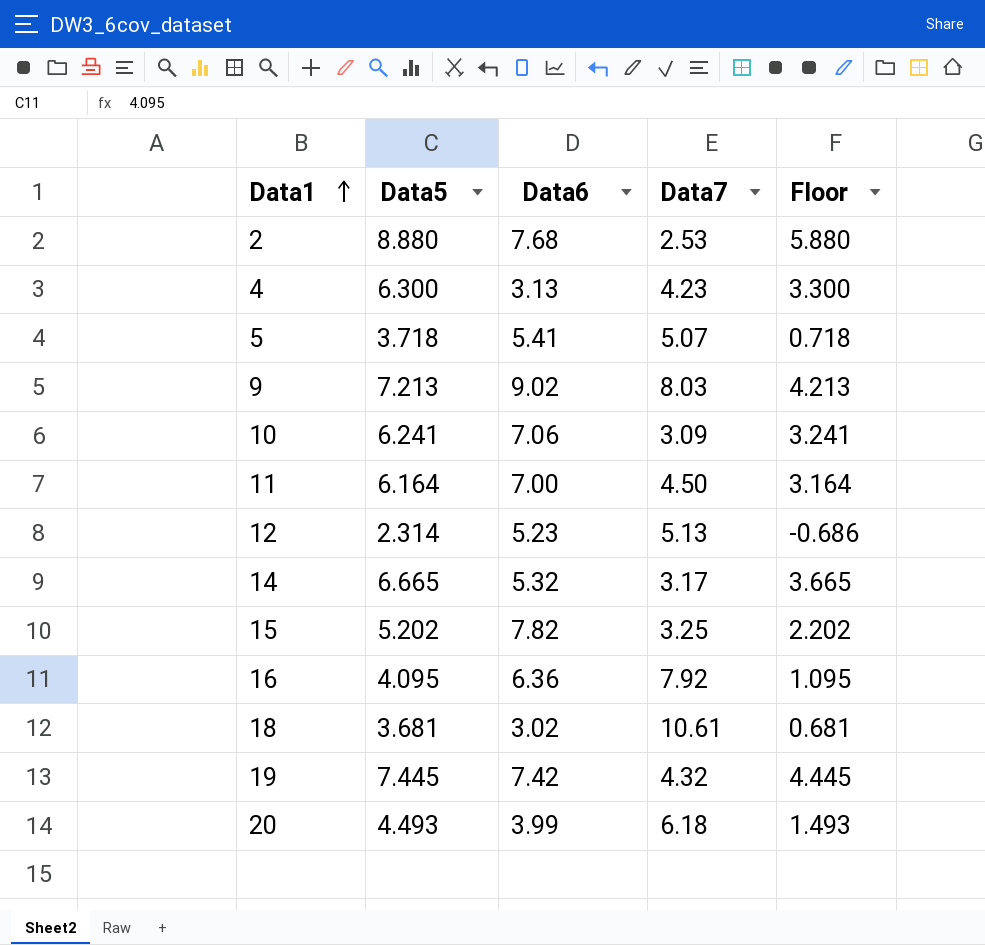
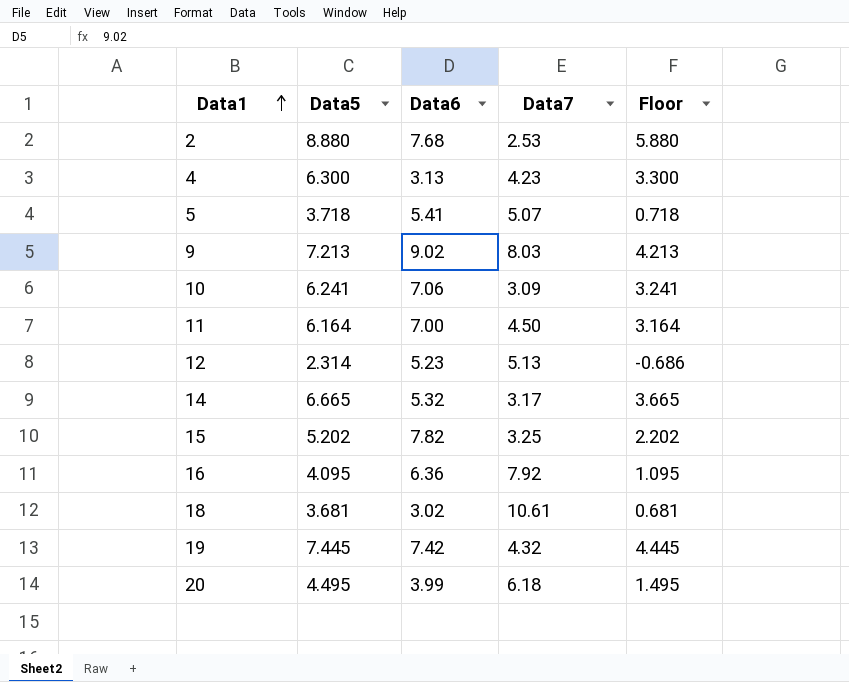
20 | Data5: 4.493 -> 4.495
20 | Floor: 1.493 -> 1.495

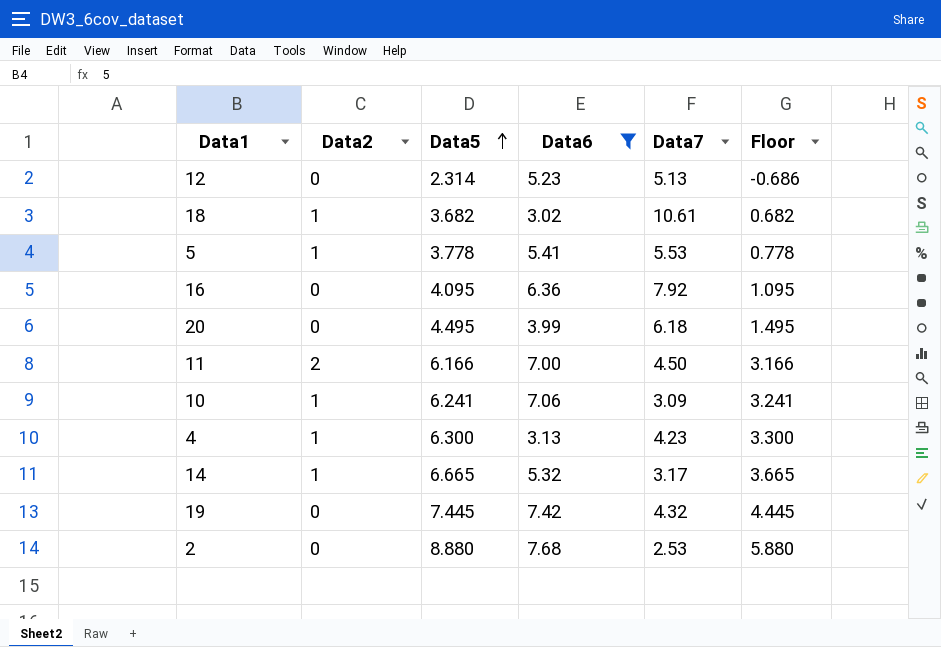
filter: none -> Data6 <= 7.68
row order: Data1 ascending -> Data5 ascending
column Data2 | position: none -> 2
18 | Data5: 3.681 -> 3.682
18 | Floor: 0.681 -> 0.682
5 | Data5: 3.718 -> 3.778
5 | Data7: 5.07 -> 5.53
5 | Floor: 0.718 -> 0.778
11 | Data5: 6.164 -> 6.166
11 | Floor: 3.164 -> 3.166

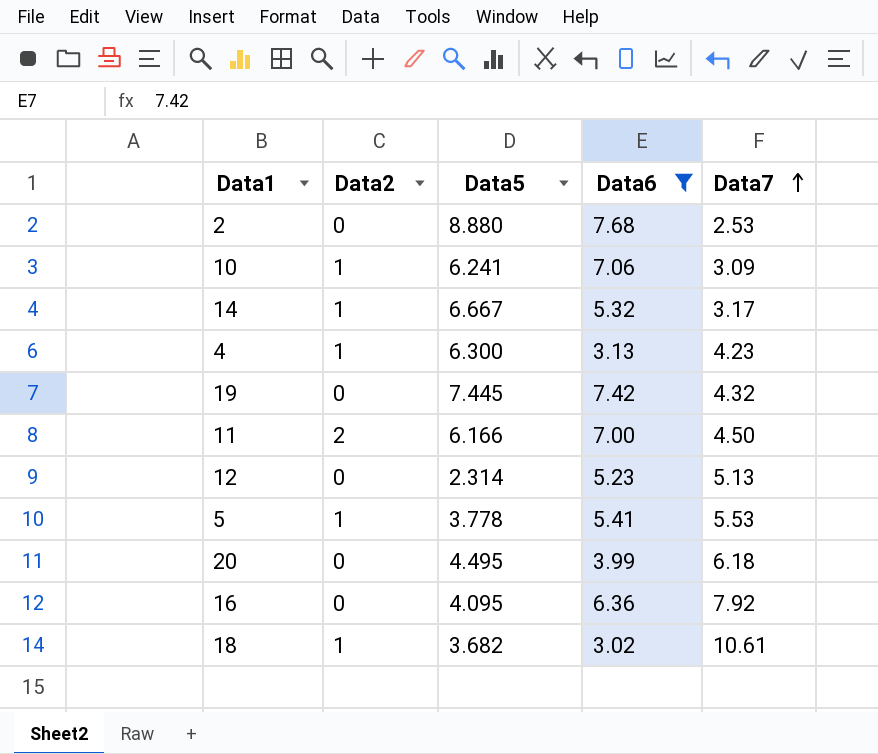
row order: Data5 ascending -> Data7 ascending
column Floor | formula: [Data5] - 3 -> none
14 | Data5: 6.665 -> 6.667

